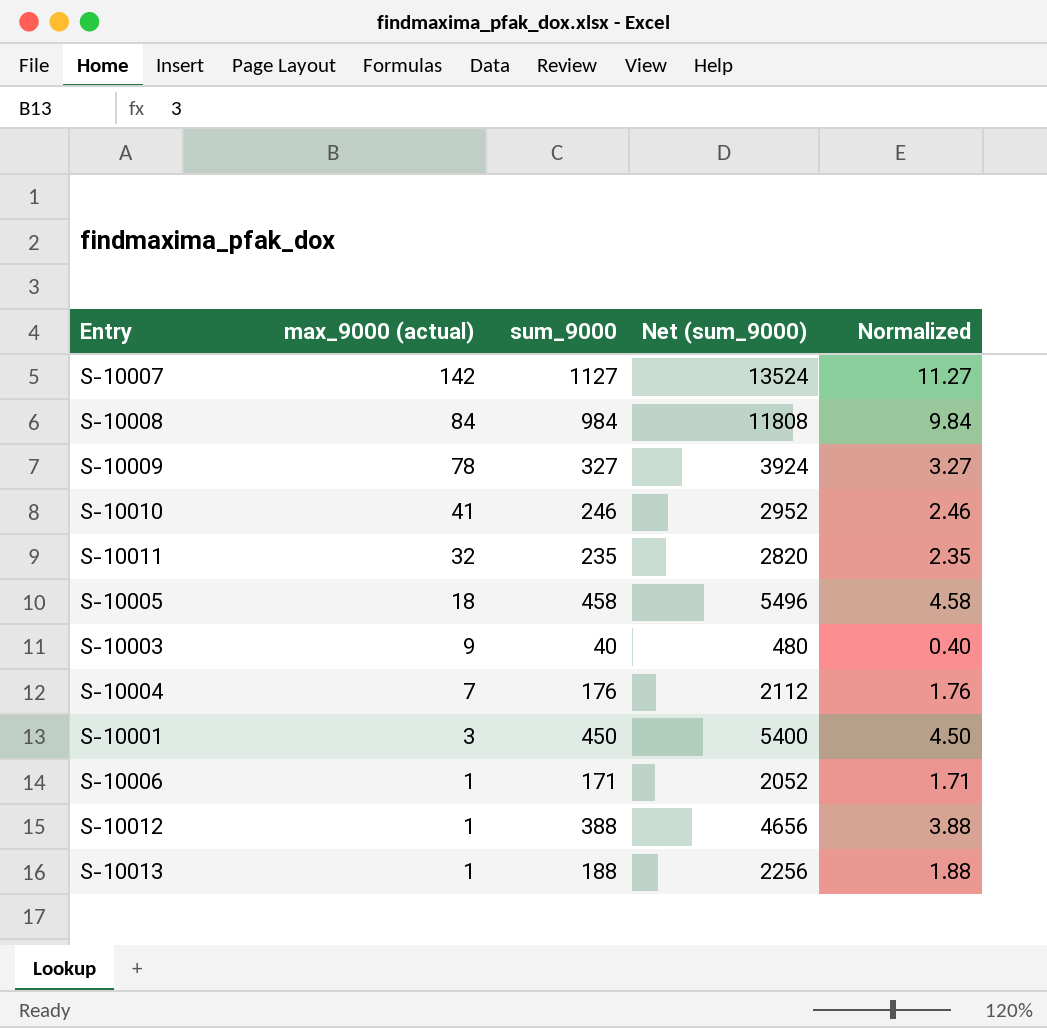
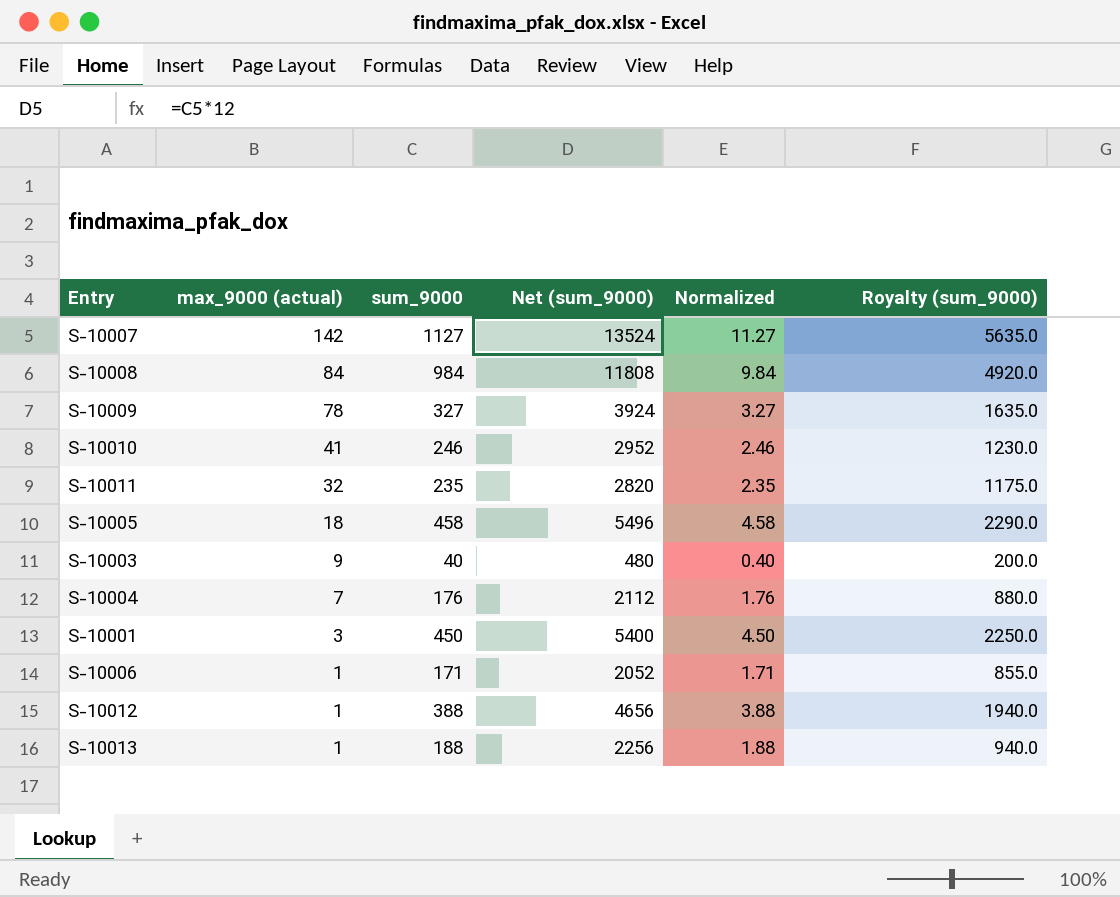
column Royalty (sum_9000) | formula: none -> [sum_9000] * 5

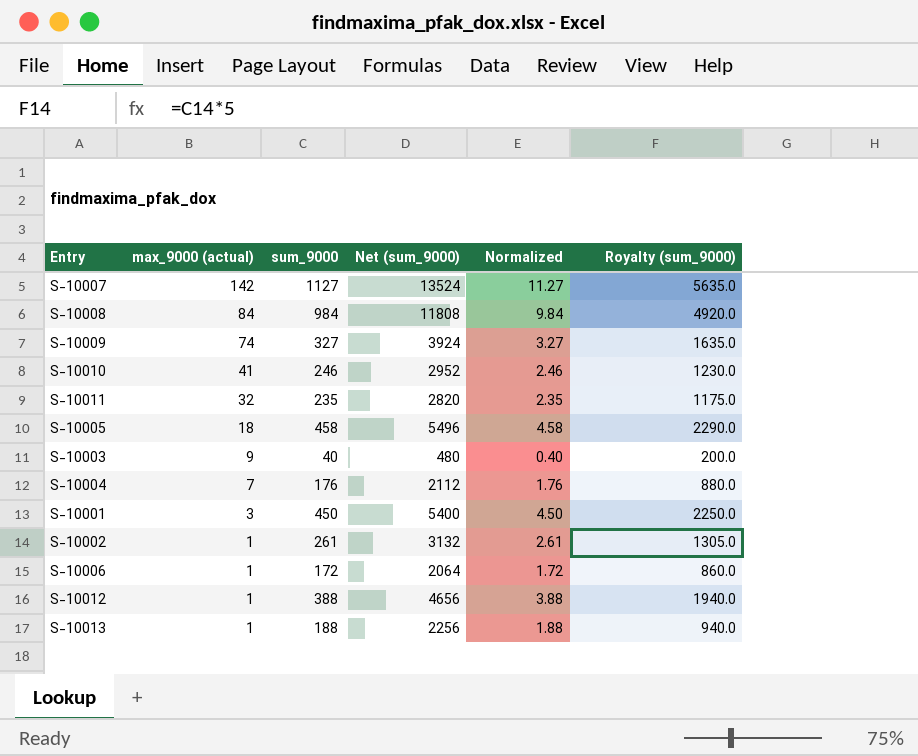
S-10009 | max_9000 (actual): 78 -> 74
row S-10002: none -> 1 | 261 | 3132 | 2.61 | 1305.0
S-10006 | sum_9000: 171 -> 172
S-10006 | Net (sum_9000): 2052 -> 2064
S-10006 | Normalized: 1.71 -> 1.72
S-10006 | Royalty (sum_9000): 855.0 -> 860.0

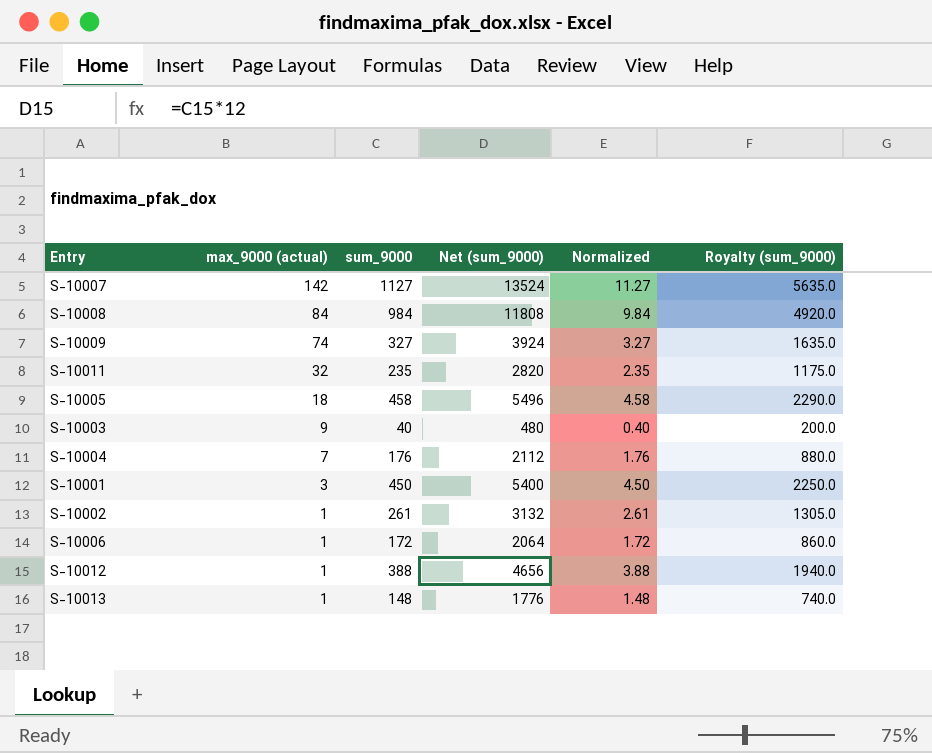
row S-10010: 41 | 246 | 2952 | 2.46 | 1230.0 -> none
S-10013 | sum_9000: 188 -> 148
S-10013 | Net (sum_9000): 2256 -> 1776
S-10013 | Normalized: 1.88 -> 1.48
S-10013 | Royalty (sum_9000): 940.0 -> 740.0

